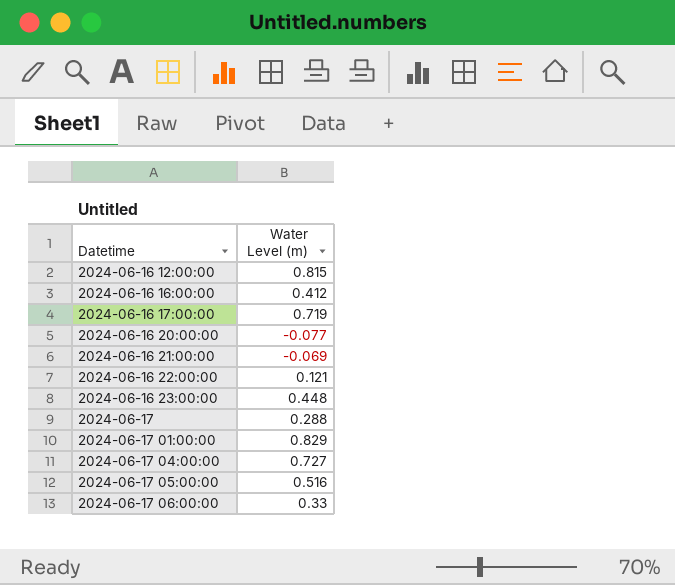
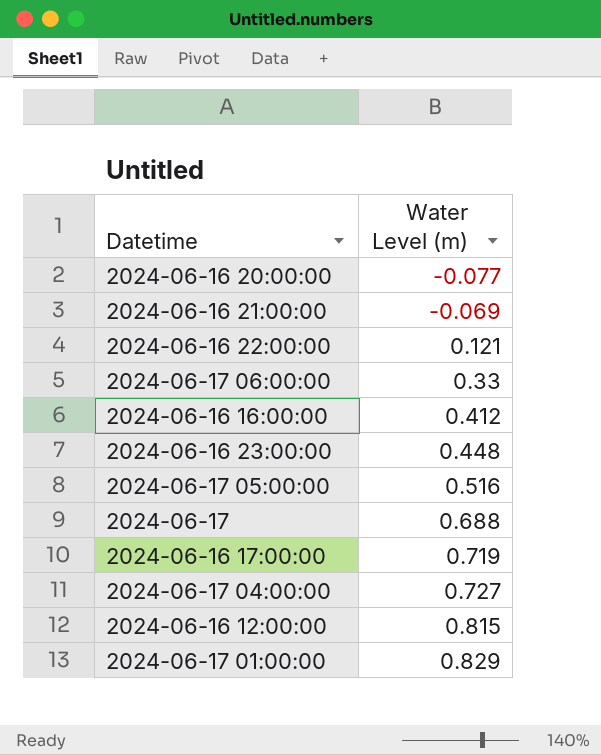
row order: Datetime ascending -> Water Level (m) ascending
2024-06-17 | Water Level (m): 0.288 -> 0.688

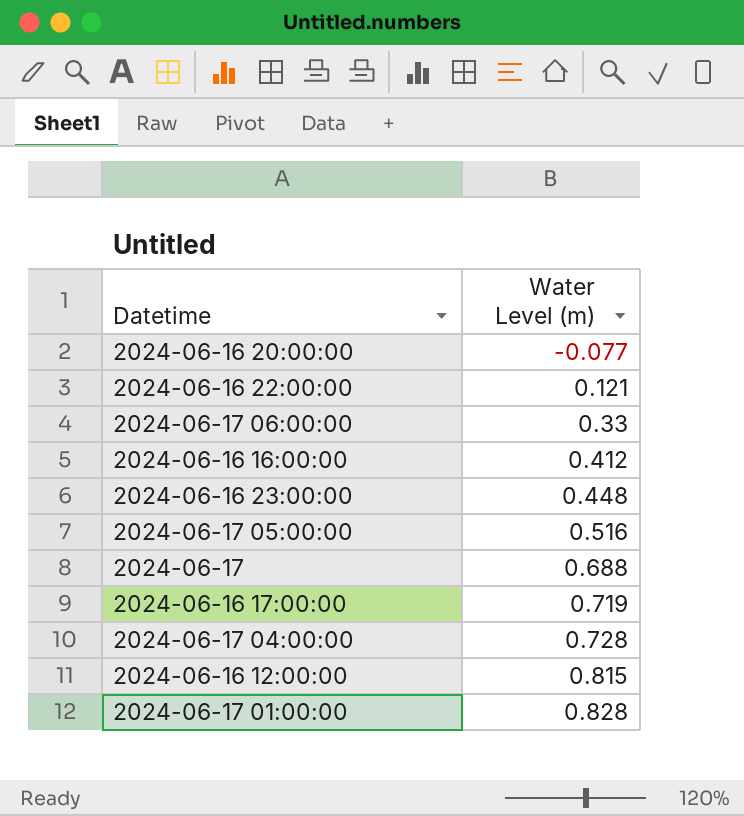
row 2024-06-16 21:00:00: -0.069 -> none
2024-06-17 04:00:00 | Water Level (m): 0.727 -> 0.728
2024-06-17 01:00:00 | Water Level (m): 0.829 -> 0.828

